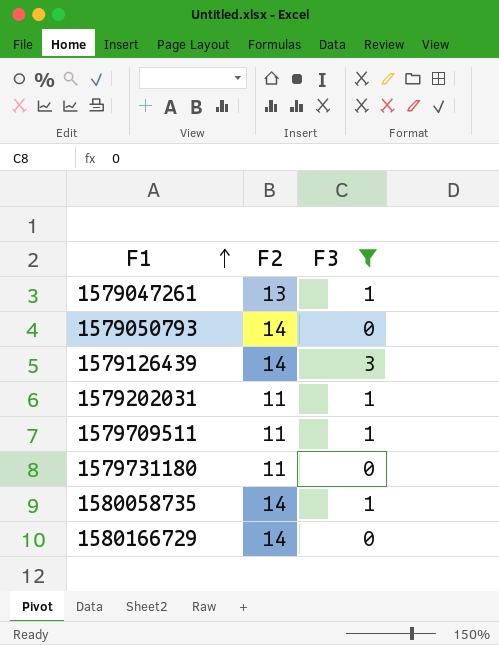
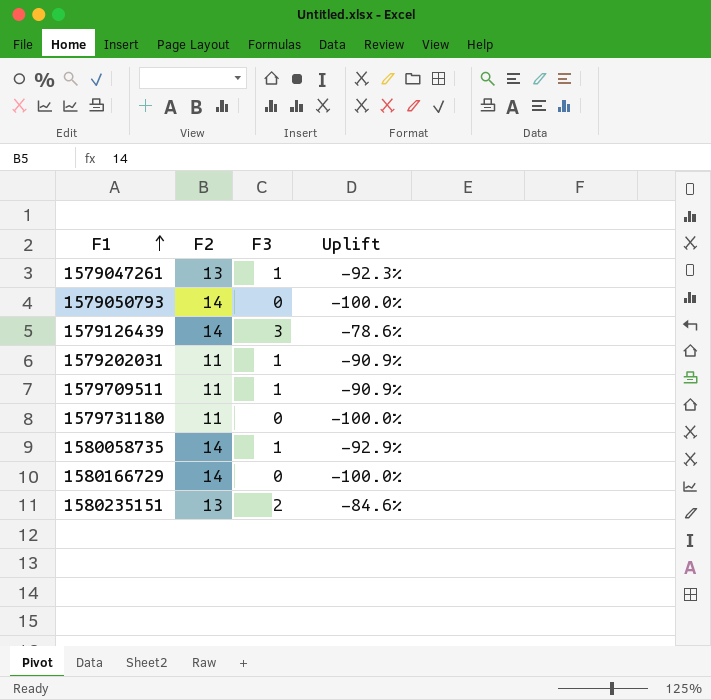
filter: F3 != 2 -> none
column Uplift | formula: none -> ([F3] - [F2]) / [F2]

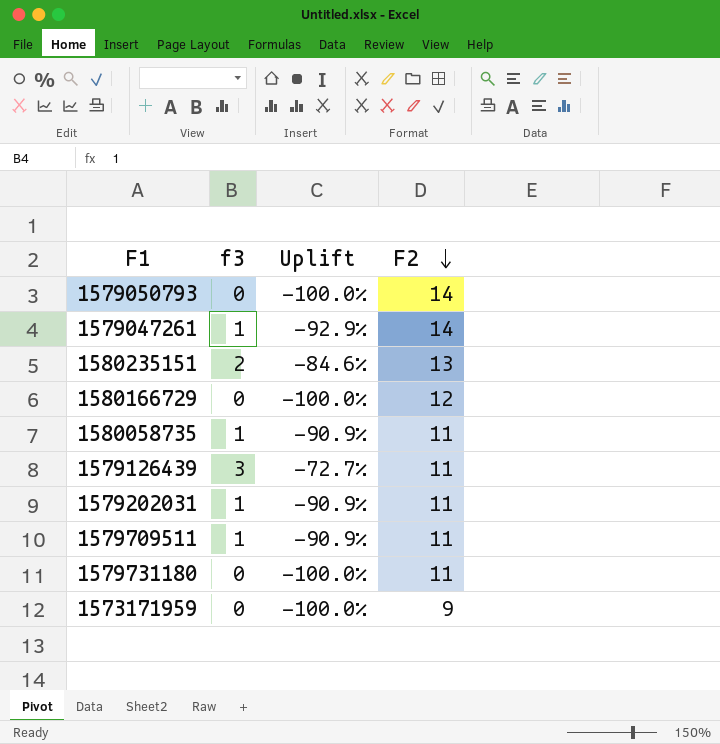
row order: F1 ascending -> F2 descending
column name: F3 -> f3
column F2 | position: 2 -> 4
1579047261 | Uplift: -92.3% -> -92.9%
1579047261 | F2: 13 -> 14
1580166729 | F2: 14 -> 12
1580058735 | Uplift: -92.9% -> -90.9%
1580058735 | F2: 14 -> 11
1579126439 | Uplift: -78.6% -> -72.7%
1579126439 | F2: 14 -> 11
row 1573171959: none -> 0 | -100.0% | 9

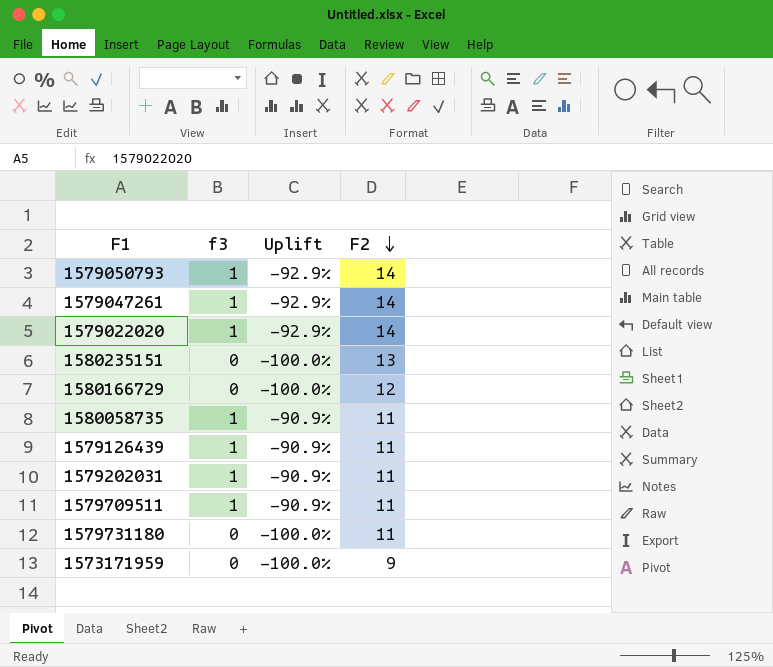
1579050793 | f3: 0 -> 1
1579050793 | Uplift: -100.0% -> -92.9%
row 1579022020: none -> 1 | -92.9% | 14
1580235151 | f3: 2 -> 0
1580235151 | Uplift: -84.6% -> -100.0%
1579126439 | f3: 3 -> 1
1579126439 | Uplift: -72.7% -> -90.9%

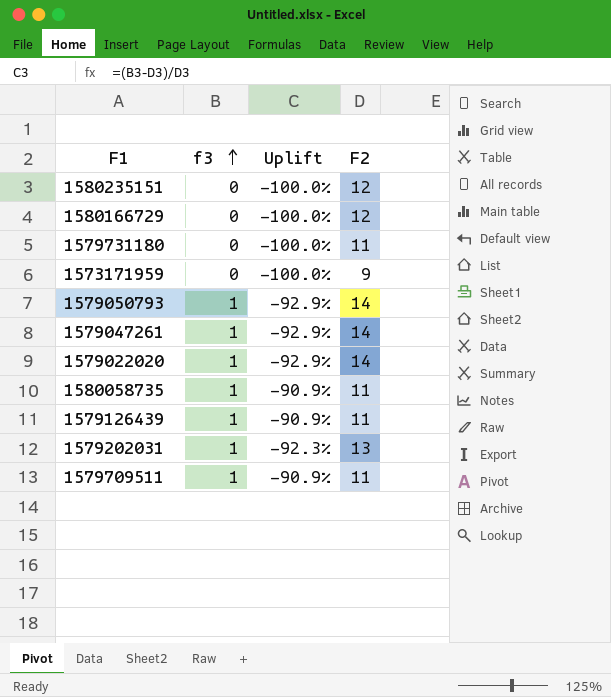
row order: F2 descending -> f3 ascending
1580235151 | F2: 13 -> 12
1579202031 | Uplift: -90.9% -> -92.3%
1579202031 | F2: 11 -> 13

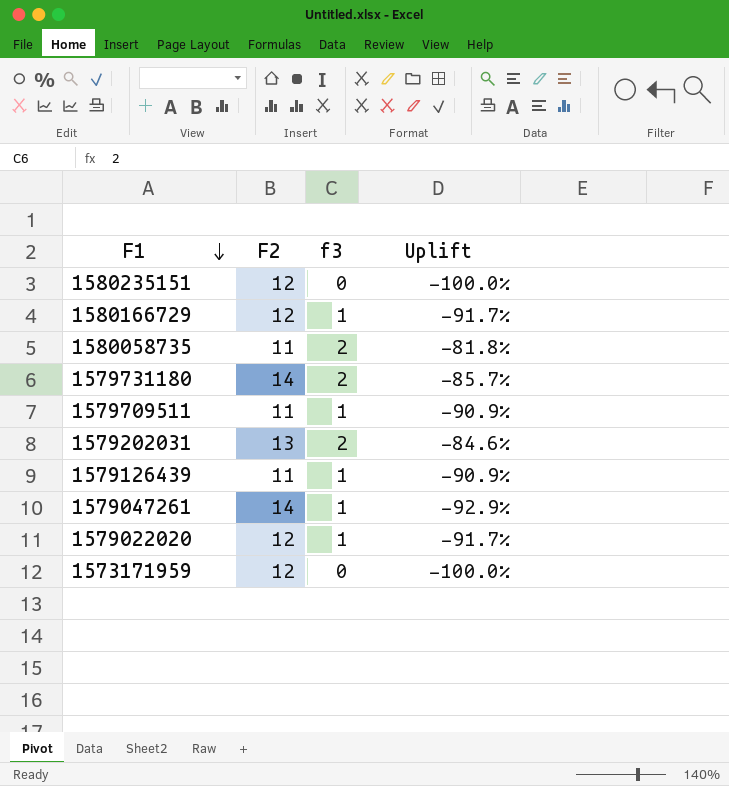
row order: f3 ascending -> F1 descending
column F2 | position: 4 -> 2
row 1579050793: 1 | -92.9% | 14 -> none
1580166729 | f3: 0 -> 1
1580166729 | Uplift: -100.0% -> -91.7%
1580058735 | f3: 1 -> 2
1580058735 | Uplift: -90.9% -> -81.8%
1579731180 | F2: 11 -> 14
1579731180 | f3: 0 -> 2
1579731180 | Uplift: -100.0% -> -85.7%
1579202031 | f3: 1 -> 2
1579202031 | Uplift: -92.3% -> -84.6%
1579022020 | F2: 14 -> 12
1579022020 | Uplift: -92.9% -> -91.7%
1573171959 | F2: 9 -> 12

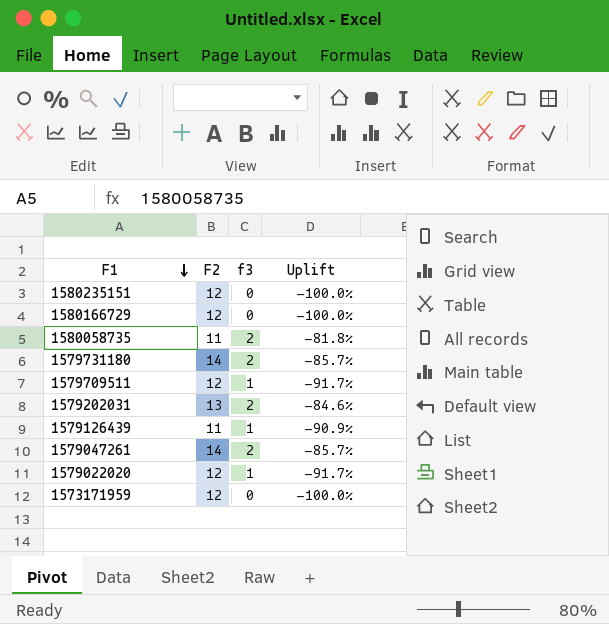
1580166729 | f3: 1 -> 0
1580166729 | Uplift: -91.7% -> -100.0%
1579709511 | F2: 11 -> 12
1579709511 | Uplift: -90.9% -> -91.7%
1579047261 | f3: 1 -> 2
1579047261 | Uplift: -92.9% -> -85.7%

